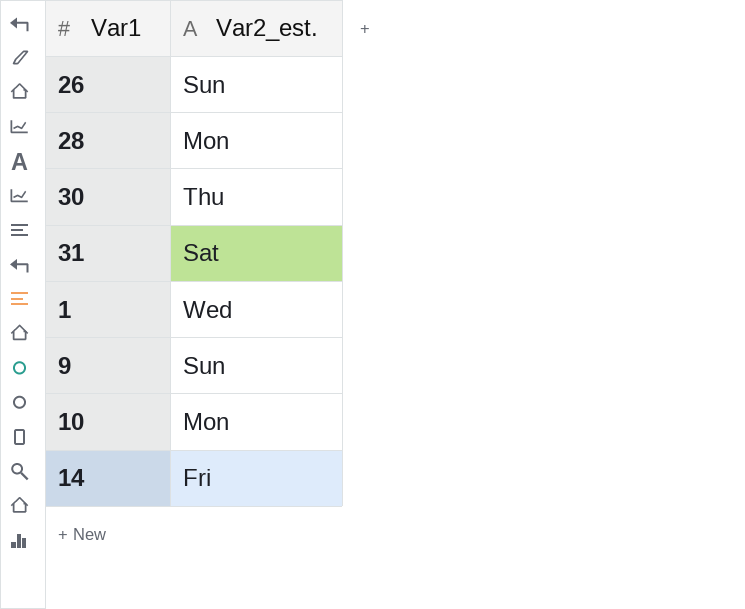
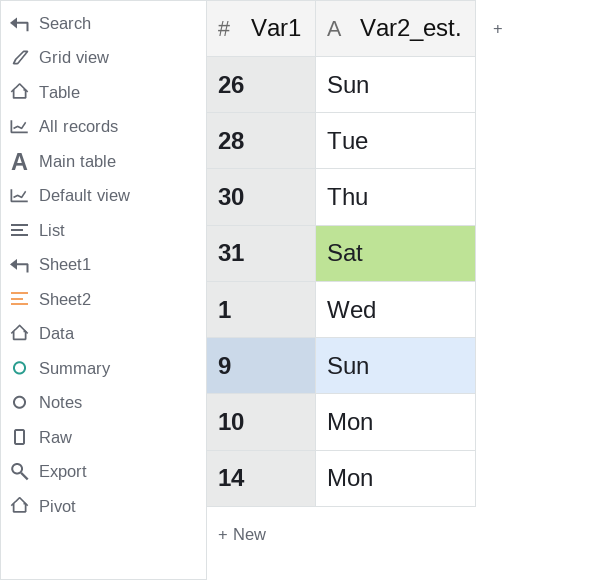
28 | Var2_est.: Mon -> Tue
14 | Var2_est.: Fri -> Mon

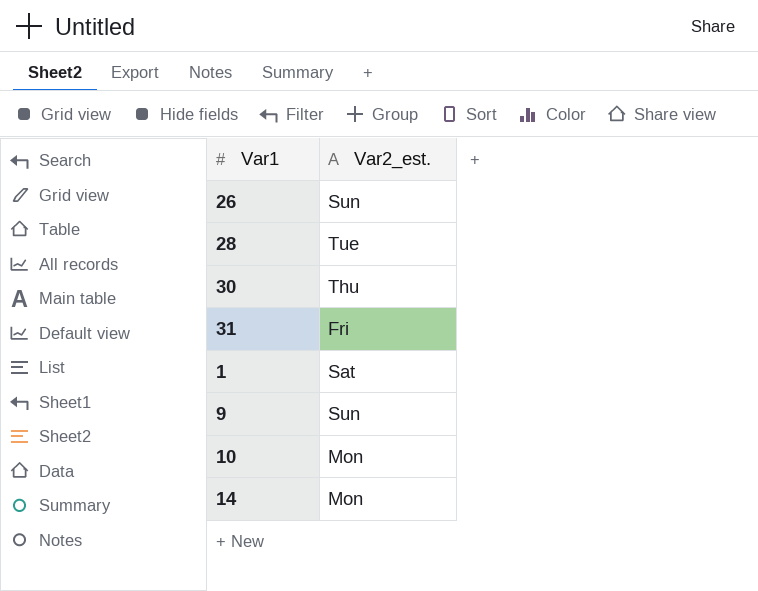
31 | Var2_est.: Sat -> Fri
1 | Var2_est.: Wed -> Sat

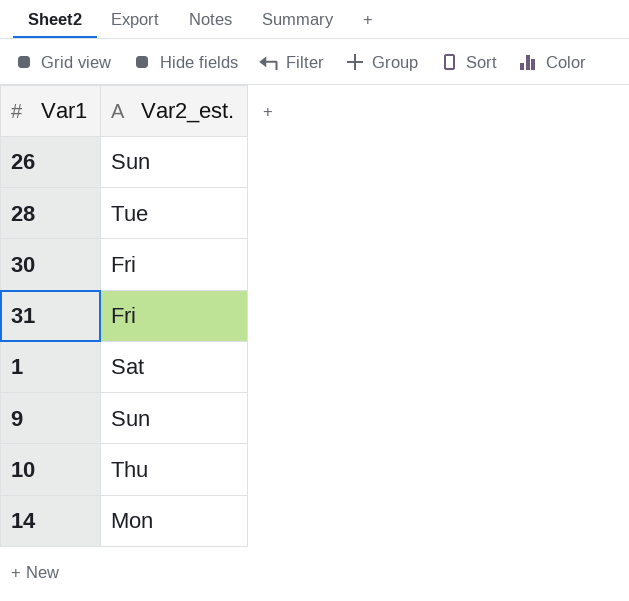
30 | Var2_est.: Thu -> Fri
10 | Var2_est.: Mon -> Thu

